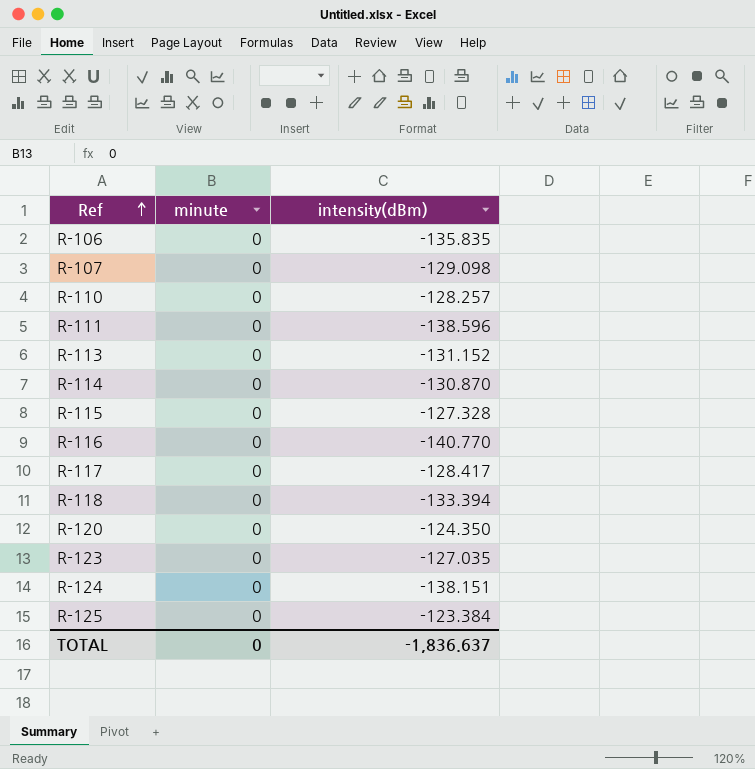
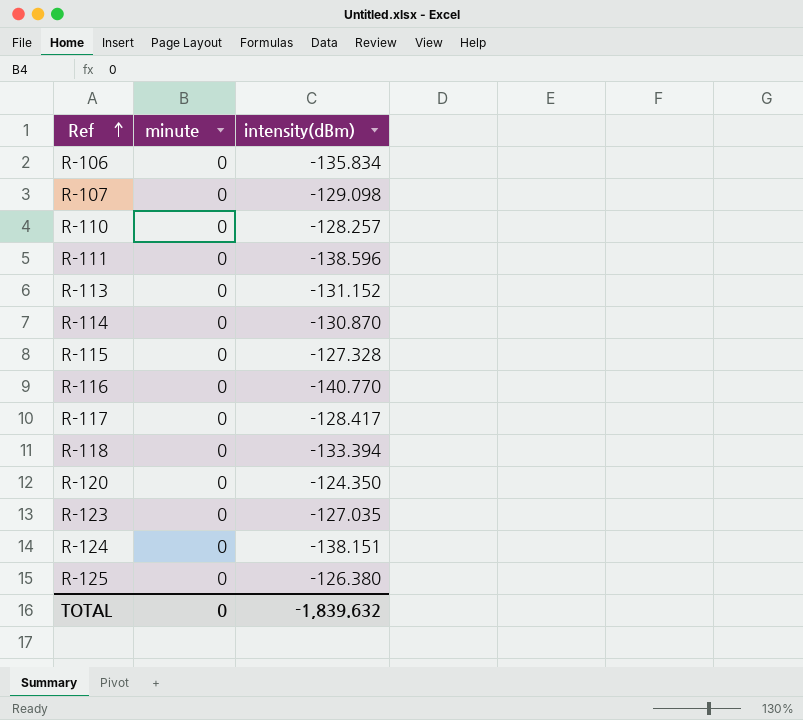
R-106 | intensity(dBm): -135.835 -> -135.834
R-125 | intensity(dBm): -123.384 -> -126.380
TOTAL | intensity(dBm): -1,836.637 -> -1,839.632

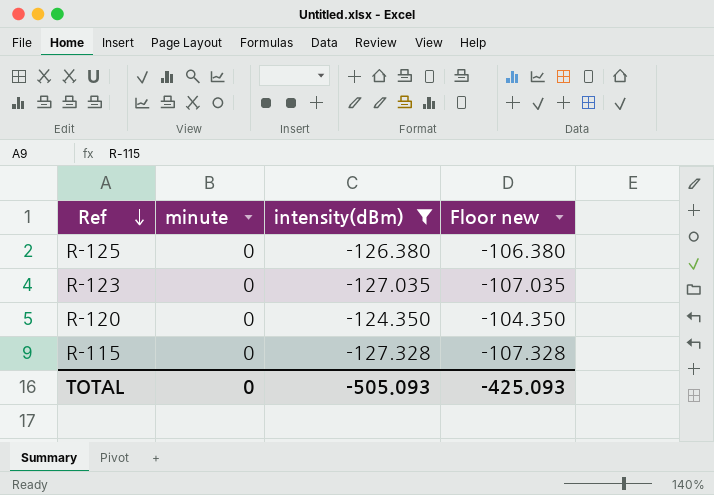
filter: none -> intensity(dBm) >= -127.328
row order: Ref ascending -> Ref descending
column Floor new | formula: none -> [intensity(dBm)] + 20
TOTAL | intensity(dBm): -1,839.632 -> -505.093

